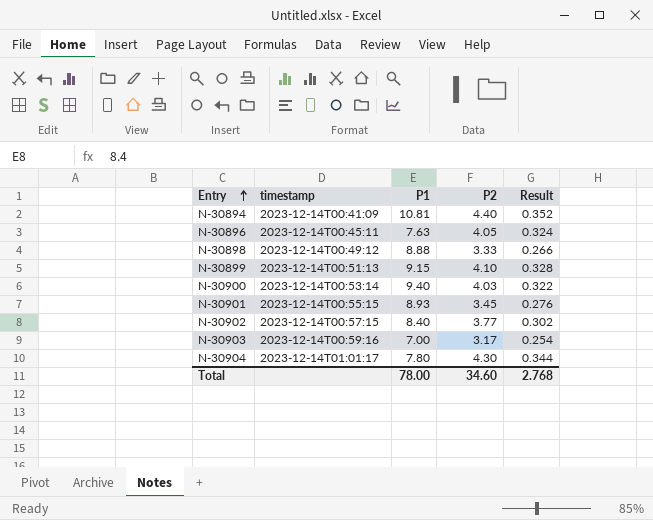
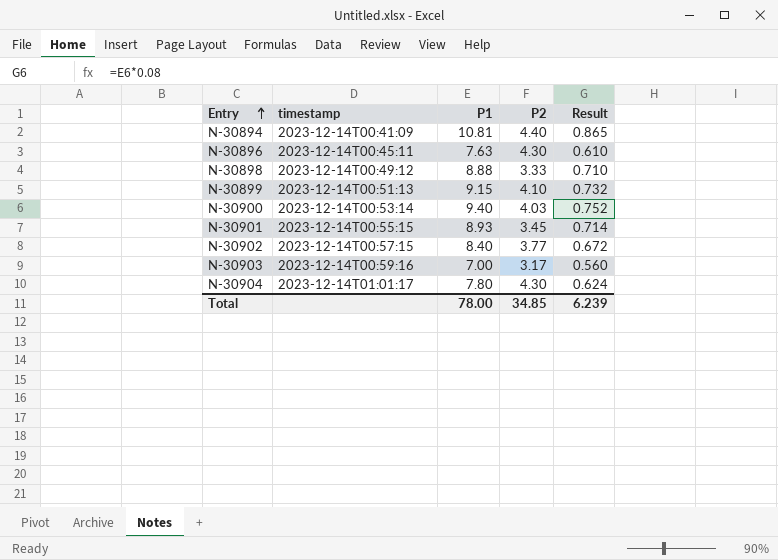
column Result | formula: [P2] * 0.08 -> [P1] * 0.08
N-30896 | P2: 4.05 -> 4.30
Total | P2: 34.60 -> 34.85
Total | Result: 2.768 -> 6.239

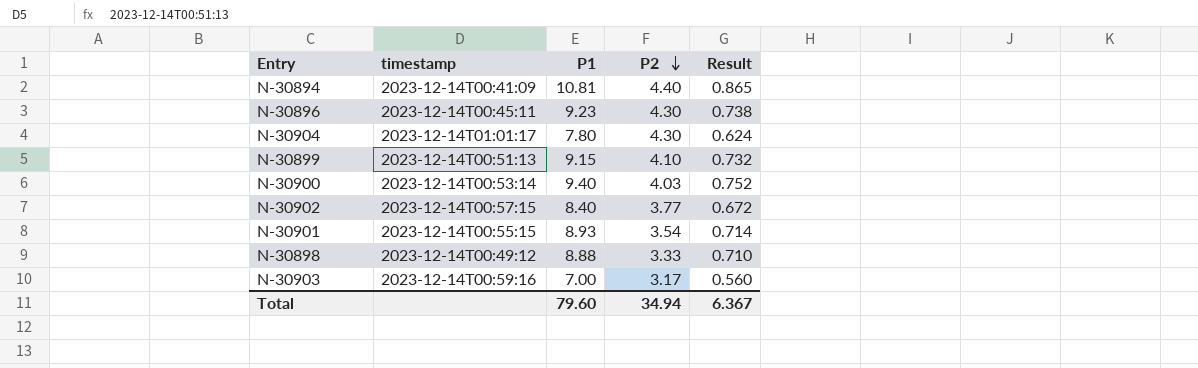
row order: Entry ascending -> P2 descending
N-30896 | P1: 7.63 -> 9.23
N-30896 | Result: 0.610 -> 0.738
N-30901 | P2: 3.45 -> 3.54
Total | P1: 78.00 -> 79.60
Total | P2: 34.85 -> 34.94
Total | Result: 6.239 -> 6.367

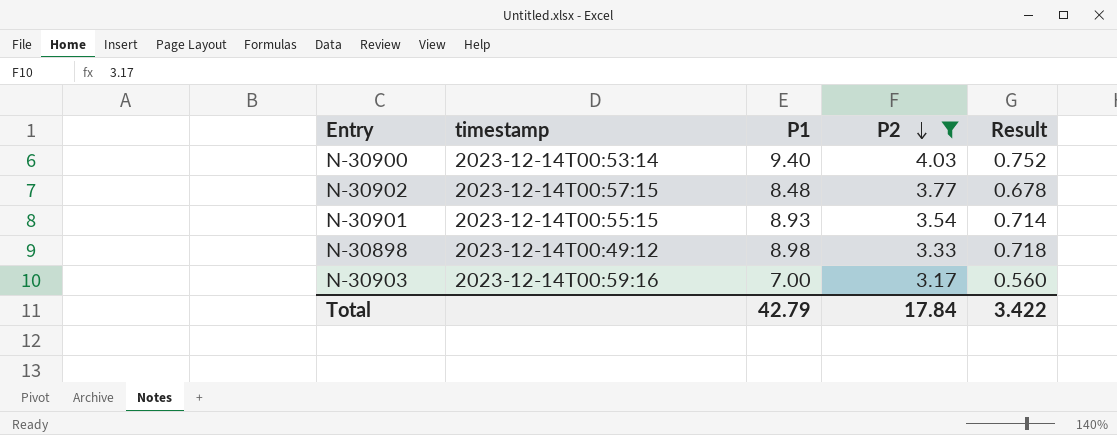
filter: none -> P2 <= 4.03
N-30902 | P1: 8.40 -> 8.48
N-30902 | Result: 0.672 -> 0.678
N-30898 | P1: 8.88 -> 8.98
N-30898 | Result: 0.710 -> 0.718
Total | P1: 79.60 -> 42.79
Total | P2: 34.94 -> 17.84
Total | Result: 6.367 -> 3.422

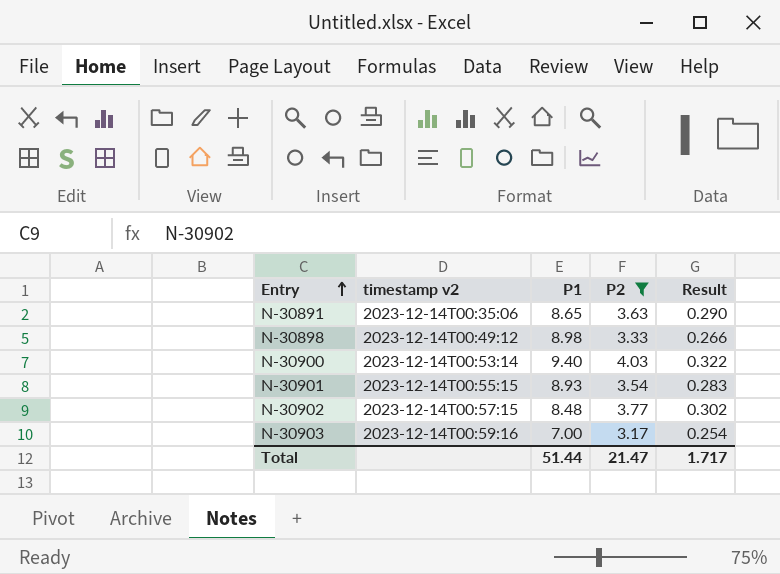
row order: P2 descending -> Entry ascending
column name: timestamp -> timestamp v2
column Result | formula: [P1] * 0.08 -> [P2] * 0.08
row N-30891: none -> 2023-12-14T00:35:06 | 8.65 | 3.63 | 0.290
Total | P1: 42.79 -> 51.44
Total | P2: 17.84 -> 21.47
Total | Result: 3.422 -> 1.717

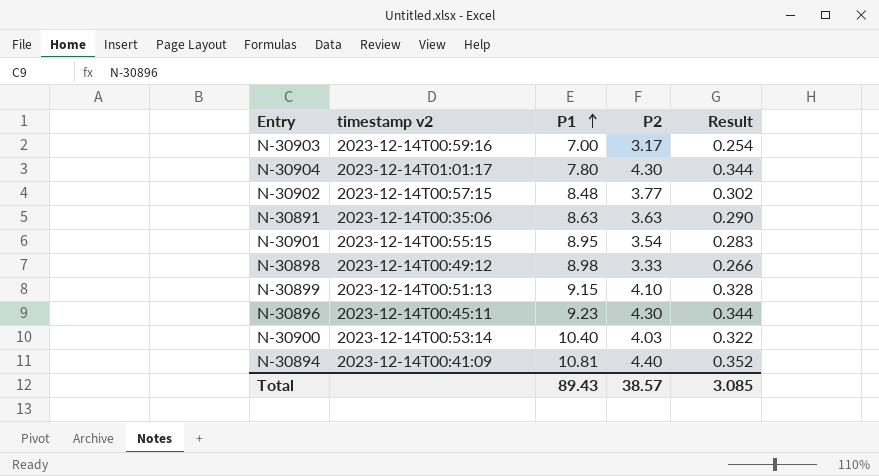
filter: P2 <= 4.03 -> none
row order: Entry ascending -> P1 ascending
N-30891 | P1: 8.65 -> 8.63
N-30901 | P1: 8.93 -> 8.95
N-30900 | P1: 9.40 -> 10.40
Total | P1: 51.44 -> 89.43
Total | P2: 21.47 -> 38.57
Total | Result: 1.717 -> 3.085

